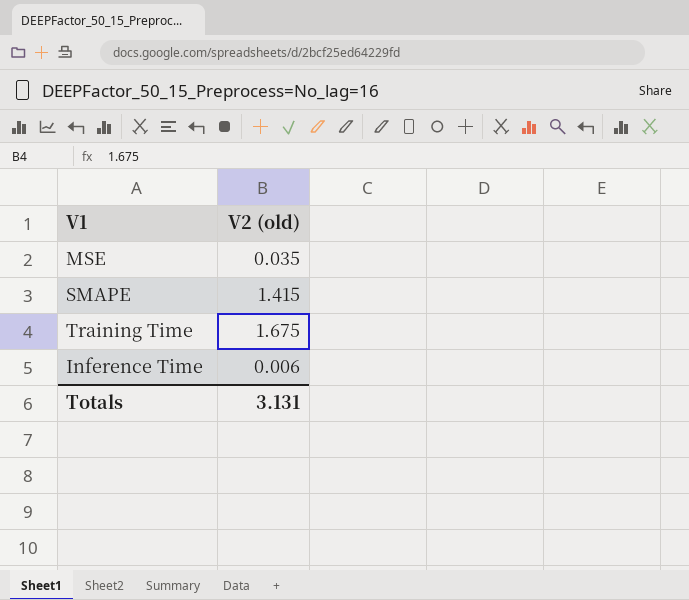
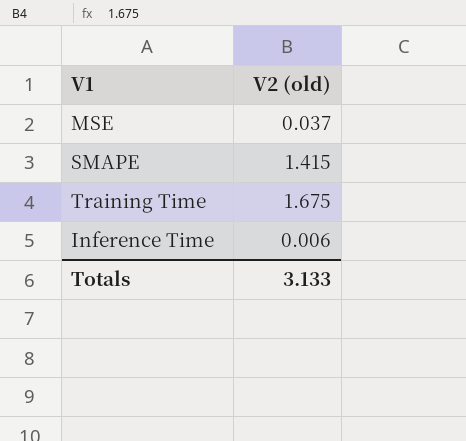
MSE | V2 (old): 0.035 -> 0.037
Totals | V2 (old): 3.131 -> 3.133

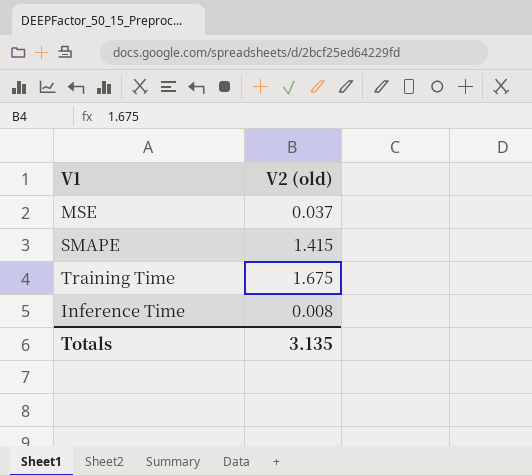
Inference Time | V2 (old): 0.006 -> 0.008
Totals | V2 (old): 3.133 -> 3.135

